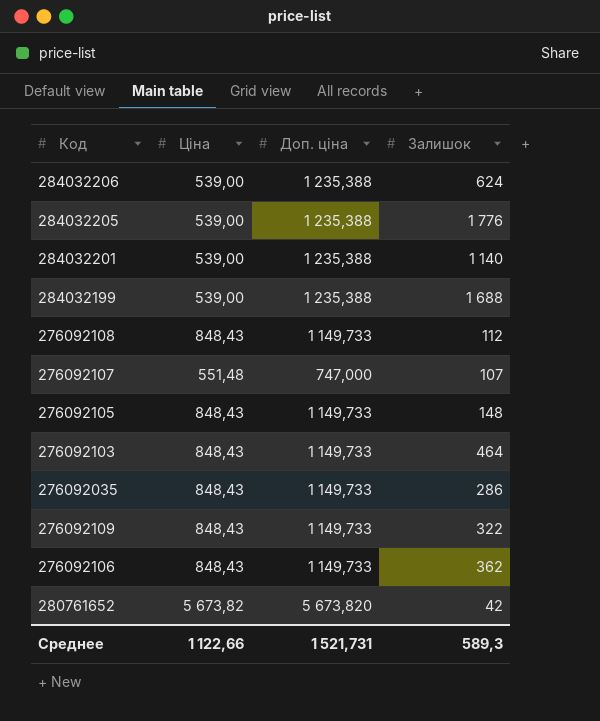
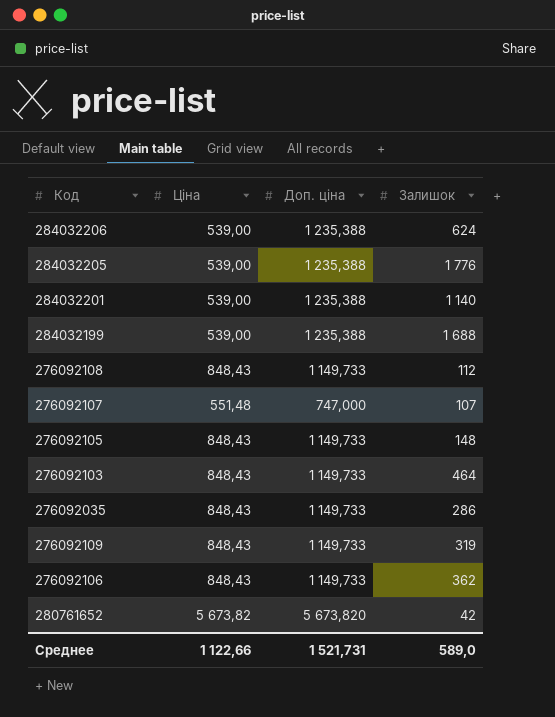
276092109 | Залишок: 322 -> 319
Среднее | Залишок: 589,3 -> 589,0

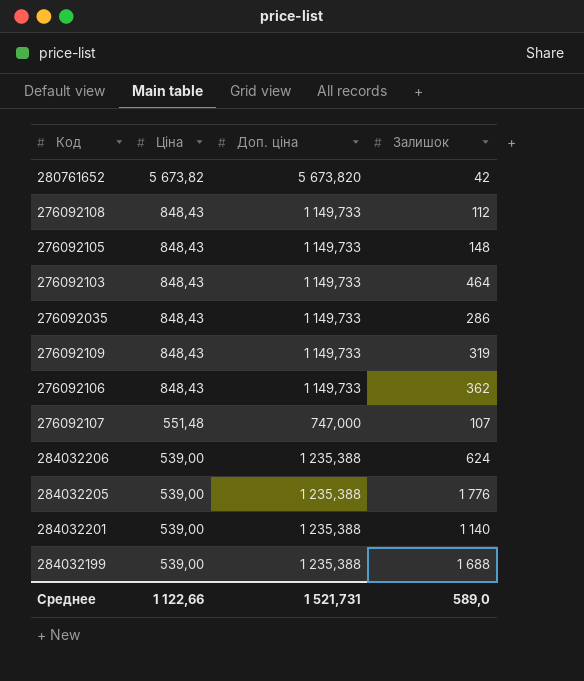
row order: none -> Ціна descending

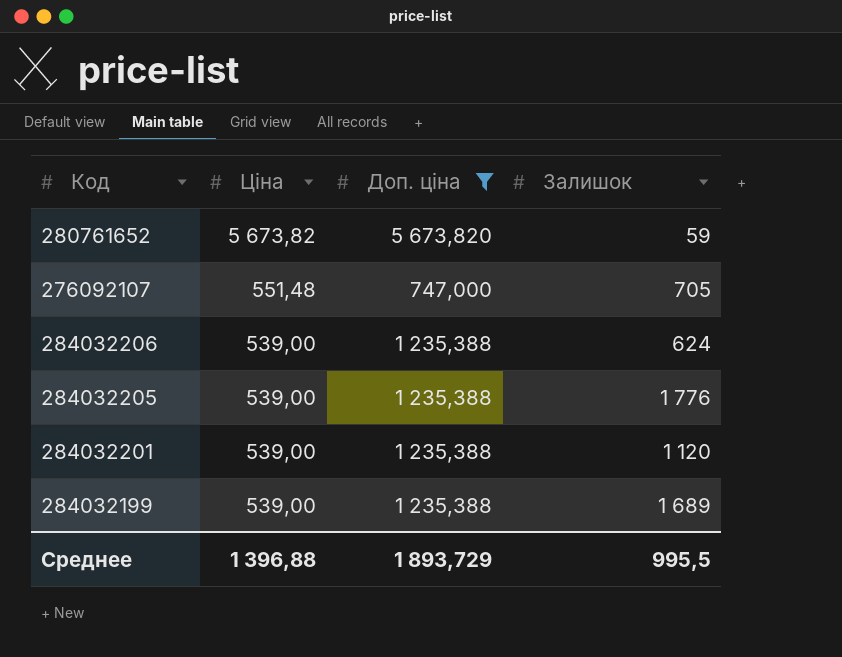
filter: none -> Доп. ціна != 1 149,733
280761652 | Залишок: 42 -> 59
276092107 | Залишок: 107 -> 705
284032201 | Залишок: 1 140 -> 1 120
284032199 | Залишок: 1 688 -> 1 689
Среднее | Ціна: 1 122,66 -> 1 396,88
Среднее | Доп. ціна: 1 521,731 -> 1 893,729
Среднее | Залишок: 589,0 -> 995,5

